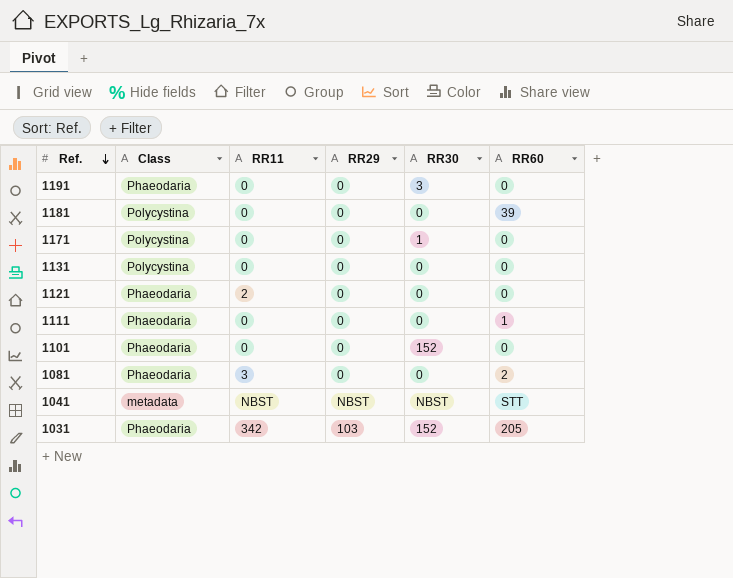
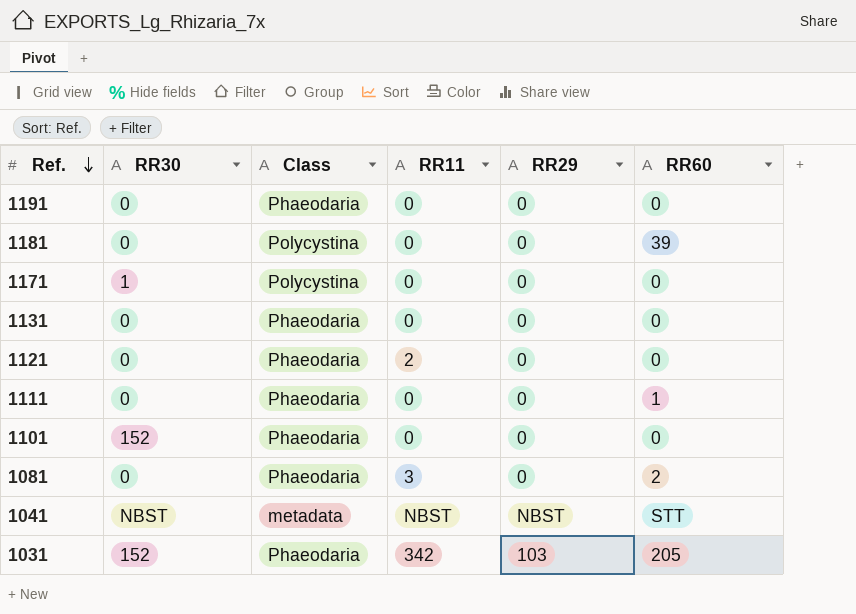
column RR30 | position: 5 -> 2
1191 | RR30: 3 -> 0
1131 | Class: Polycystina -> Phaeodaria

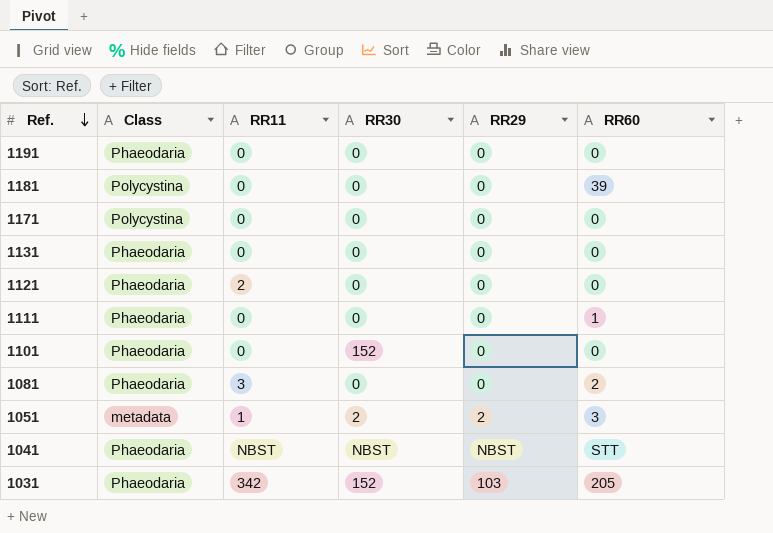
column RR30 | position: 2 -> 4
1171 | RR30: 1 -> 0
row 1051: none -> metadata | 1 | 2 | 2 | 3
1041 | Class: metadata -> Phaeodaria

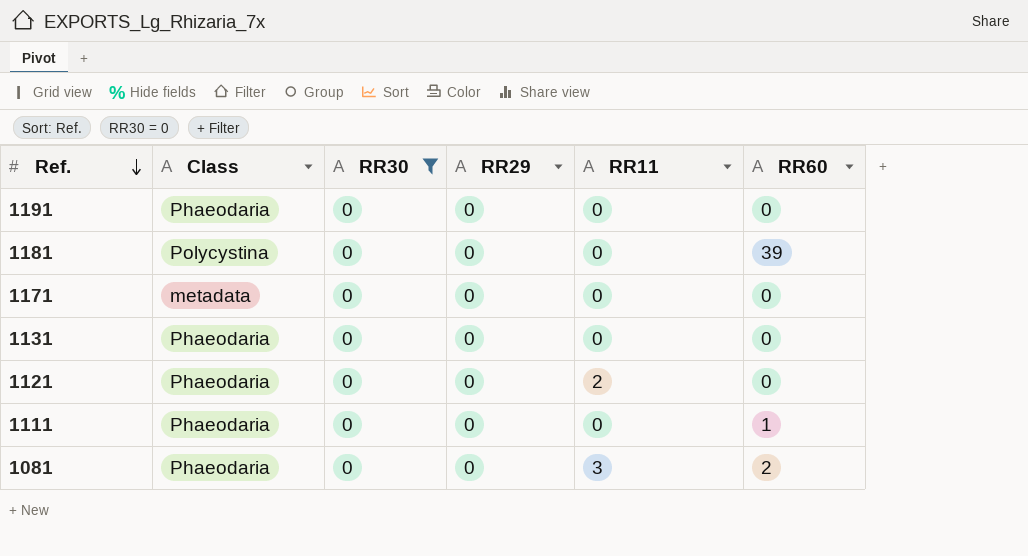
filter: none -> RR30 = 0
column RR11 | position: 3 -> 5
1171 | Class: Polycystina -> metadata

